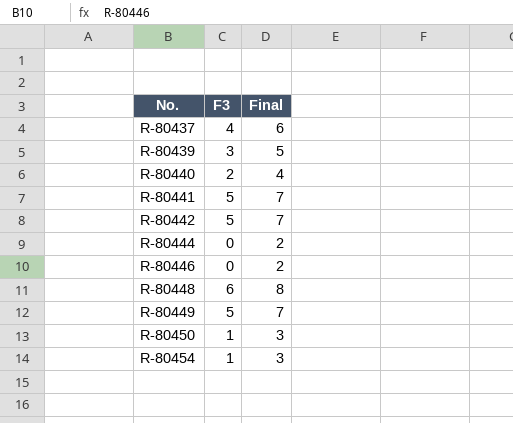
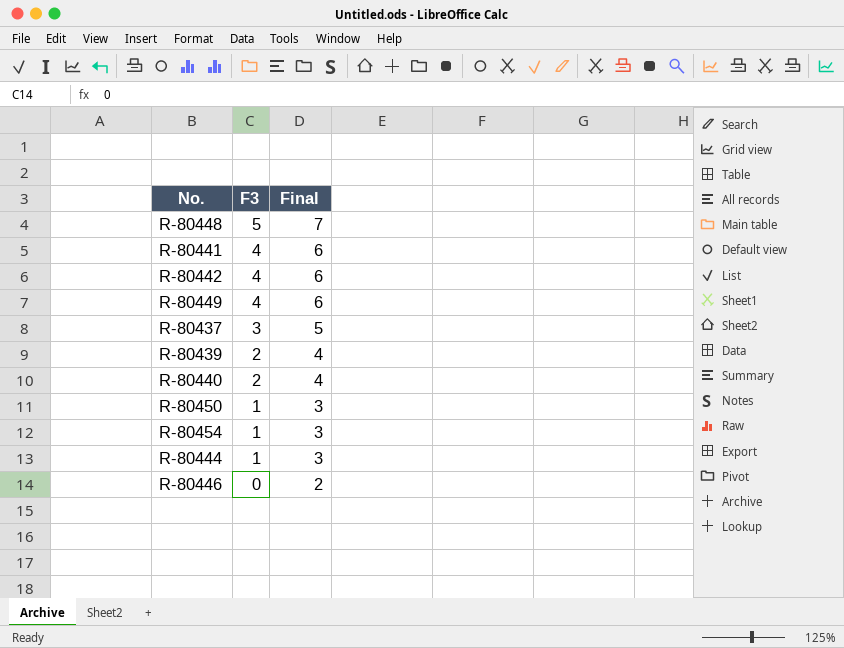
row order: No. ascending -> F3 descending
R-80448 | F3: 6 -> 5
R-80448 | Final: 8 -> 7
R-80441 | F3: 5 -> 4
R-80441 | Final: 7 -> 6
R-80442 | F3: 5 -> 4
R-80442 | Final: 7 -> 6
R-80449 | F3: 5 -> 4
R-80449 | Final: 7 -> 6
R-80437 | F3: 4 -> 3
R-80437 | Final: 6 -> 5
R-80439 | F3: 3 -> 2
R-80439 | Final: 5 -> 4
R-80444 | F3: 0 -> 1
R-80444 | Final: 2 -> 3

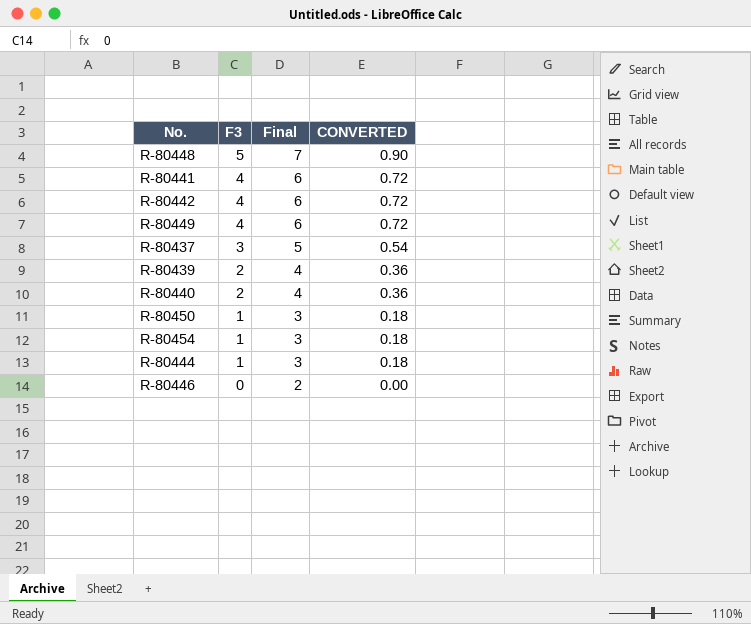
column CONVERTED | formula: none -> [F3] * 0.18

